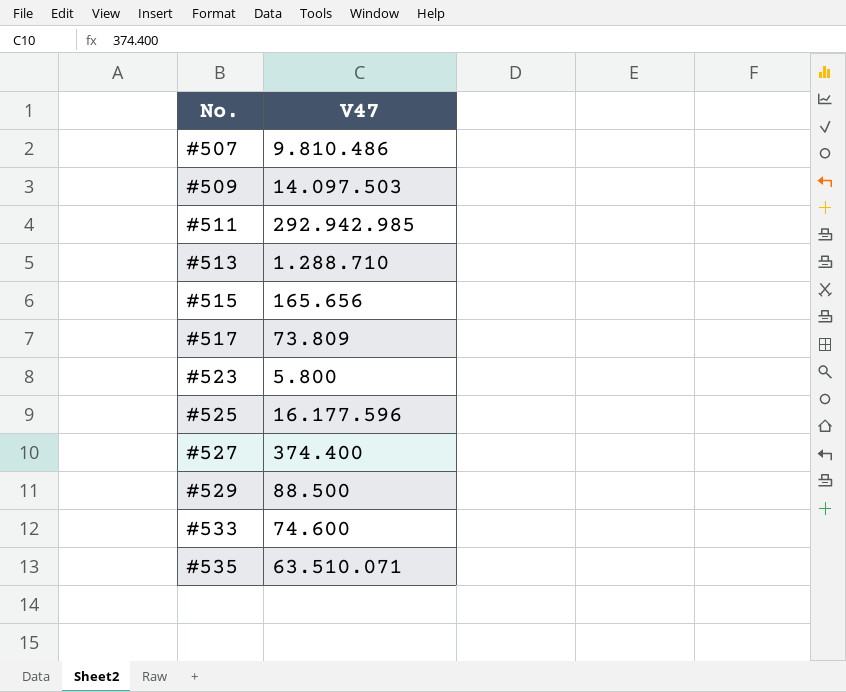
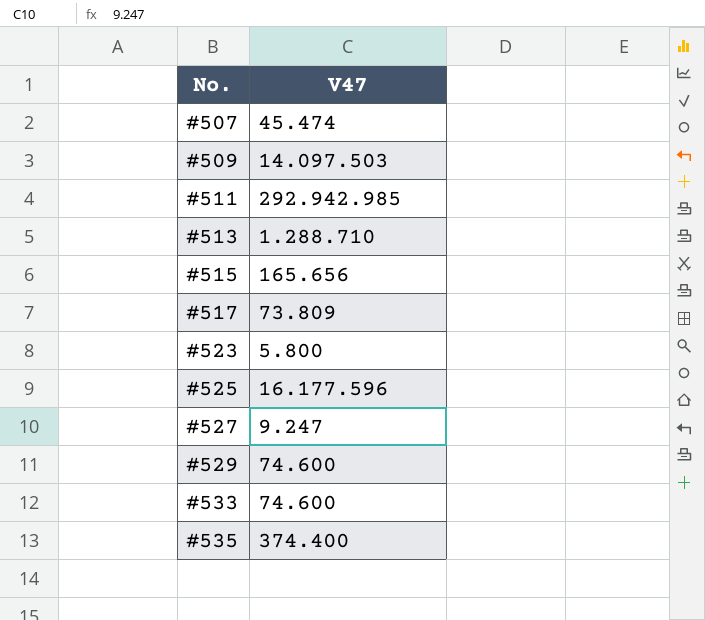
#507 | V47: 9.810.486 -> 45.474
#527 | V47: 374.400 -> 9.247
#529 | V47: 88.500 -> 74.600
#535 | V47: 63.510.071 -> 374.400

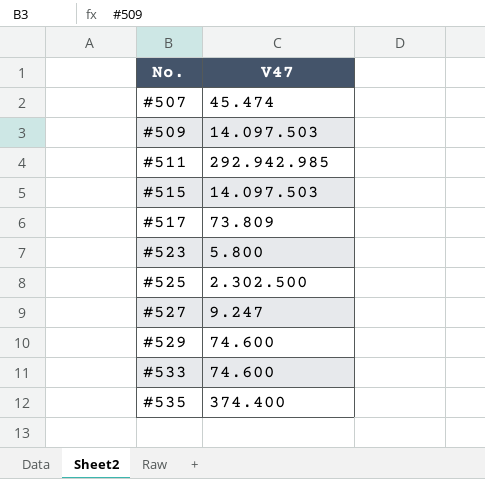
row #513: 1.288.710 -> none
#515 | V47: 165.656 -> 14.097.503
#525 | V47: 16.177.596 -> 2.302.500

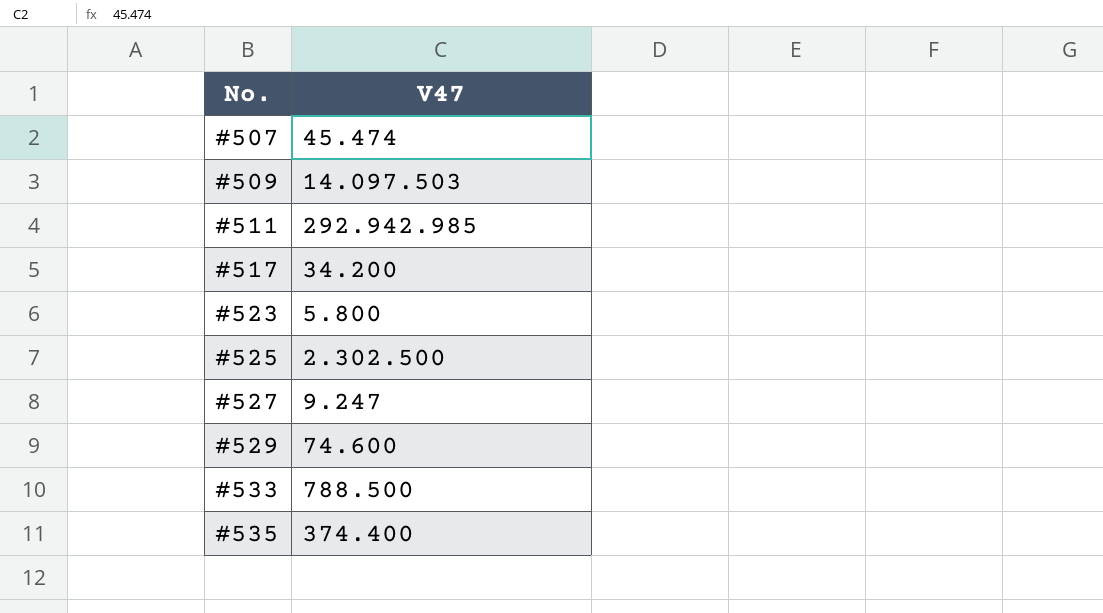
row #515: 14.097.503 -> none
#517 | V47: 73.809 -> 34.200
#533 | V47: 74.600 -> 788.500

